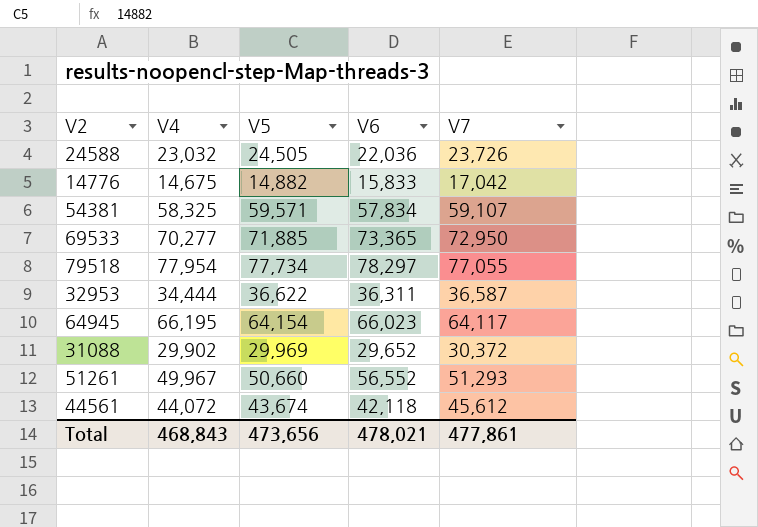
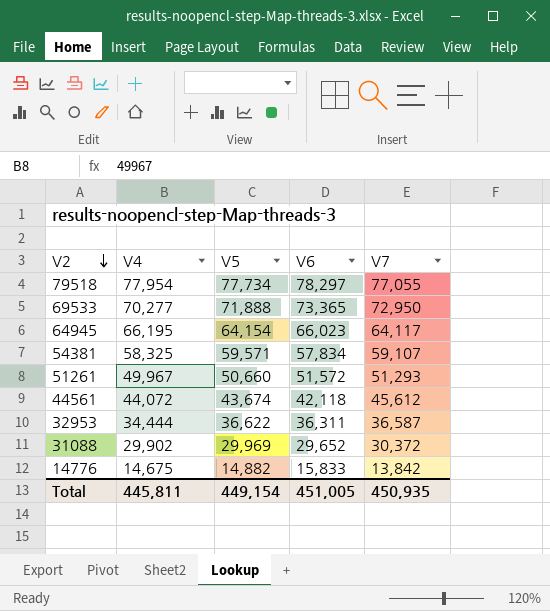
row order: none -> V2 descending
row 24588: 23,032 | 24,505 | 22,036 | 23,726 -> none
69533 | V5: 71,885 -> 71,888
51261 | V6: 56,552 -> 51,572
14776 | V7: 17,042 -> 13,842
Total | V4: 468,843 -> 445,811
Total | V5: 473,656 -> 449,154
Total | V6: 478,021 -> 451,005
Total | V7: 477,861 -> 450,935

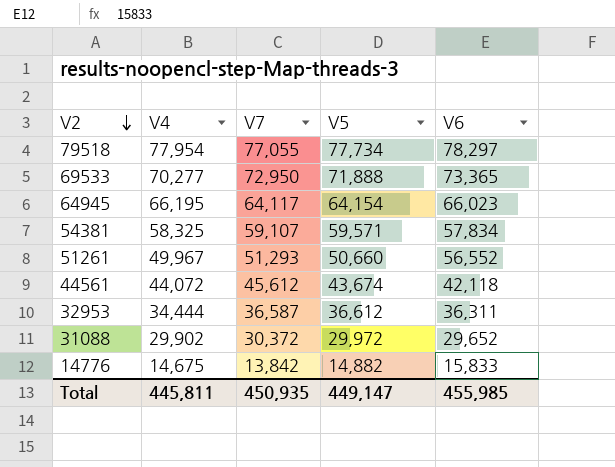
column V7 | position: 5 -> 3
51261 | V6: 51,572 -> 56,552
32953 | V5: 36,622 -> 36,612
31088 | V5: 29,969 -> 29,972
Total | V5: 449,154 -> 449,147
Total | V6: 451,005 -> 455,985

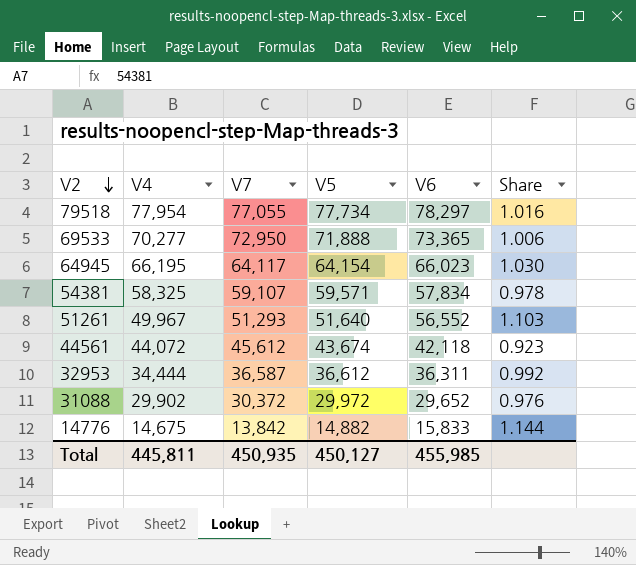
column Share | formula: none -> [V6] / [V7]
51261 | V5: 50,660 -> 51,640
Total | V5: 449,147 -> 450,127

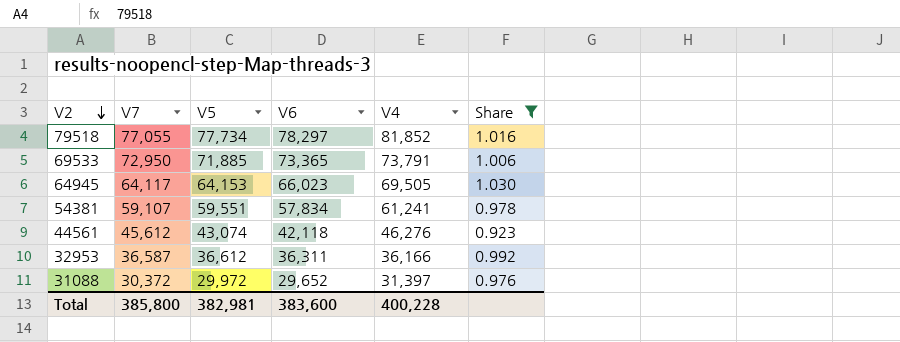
filter: none -> Share <= 1.030
column V4 | position: 2 -> 5
79518 | V4: 77,954 -> 81,852
69533 | V5: 71,888 -> 71,885
69533 | V4: 70,277 -> 73,791
64945 | V5: 64,154 -> 64,153
64945 | V4: 66,195 -> 69,505
54381 | V5: 59,571 -> 59,551
54381 | V4: 58,325 -> 61,241
44561 | V5: 43,674 -> 43,074
44561 | V4: 44,072 -> 46,276
32953 | V4: 34,444 -> 36,166
31088 | V4: 29,902 -> 31,397
Total | V7: 450,935 -> 385,800
Total | V5: 450,127 -> 382,981
Total | V6: 455,985 -> 383,600
Total | V4: 445,811 -> 400,228

